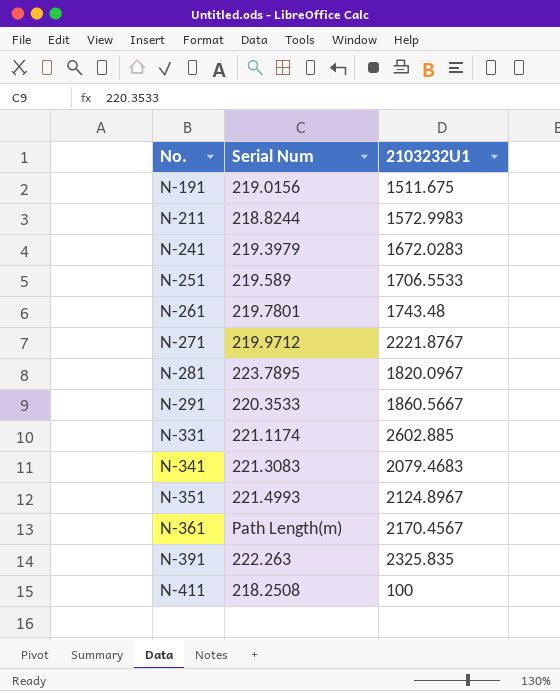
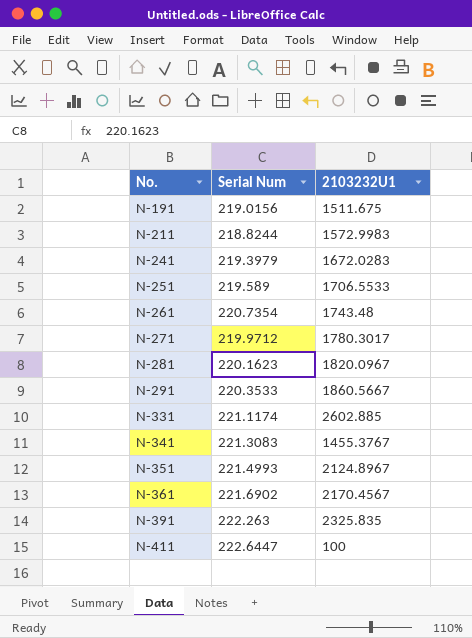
N-261 | Serial Num: 219.7801 -> 220.7354
N-271 | 2103232U1: 2221.8767 -> 1780.3017
N-281 | Serial Num: 223.7895 -> 220.1623
N-341 | 2103232U1: 2079.4683 -> 1455.3767
N-361 | Serial Num: Path Length(m) -> 221.6902
N-411 | Serial Num: 218.2508 -> 222.6447

